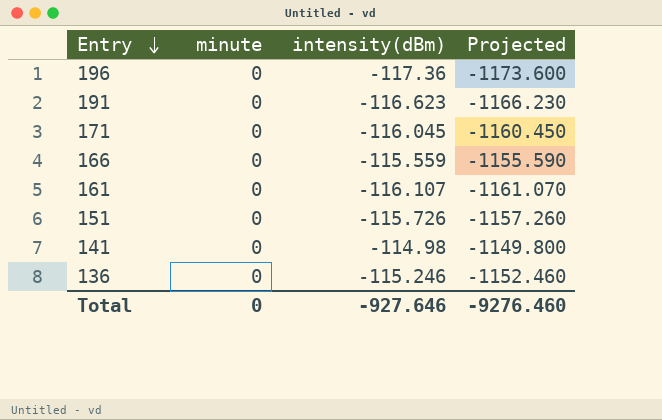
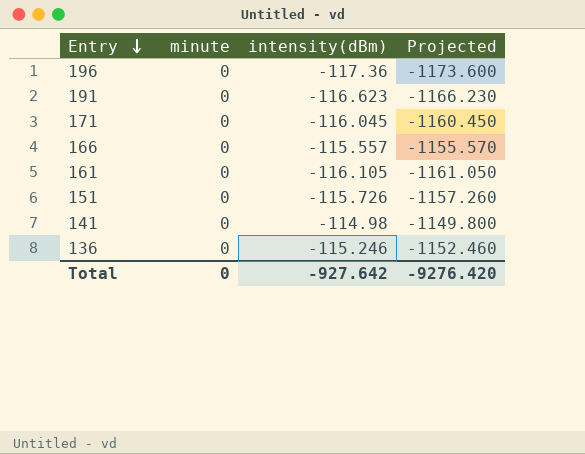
166 | intensity(dBm): -115.559 -> -115.557
166 | Projected: -1155.590 -> -1155.570
161 | intensity(dBm): -116.107 -> -116.105
161 | Projected: -1161.070 -> -1161.050
Total | intensity(dBm): -927.646 -> -927.642
Total | Projected: -9276.460 -> -9276.420

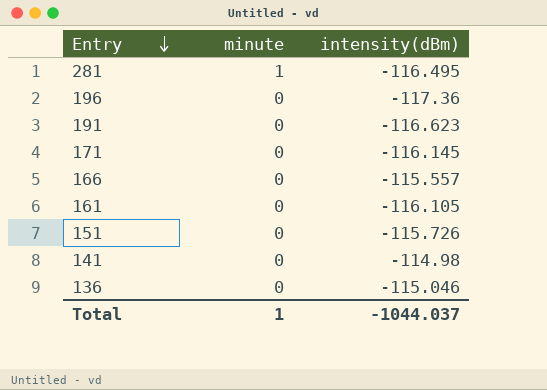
column Projected | formula: [intensity(dBm)] * 10 -> none
row 281: none -> 1 | -116.495
171 | intensity(dBm): -116.045 -> -116.145
136 | intensity(dBm): -115.246 -> -115.046
Total | minute: 0 -> 1
Total | intensity(dBm): -927.642 -> -1044.037

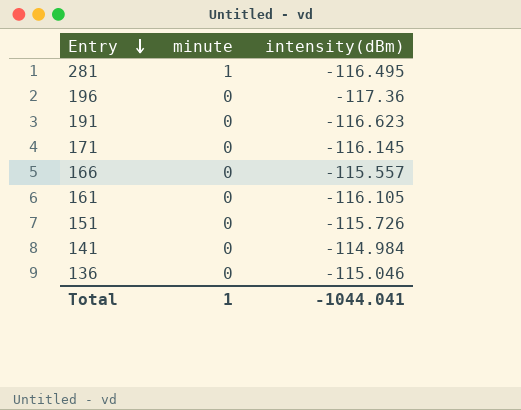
141 | intensity(dBm): -114.98 -> -114.984
Total | intensity(dBm): -1044.037 -> -1044.041

